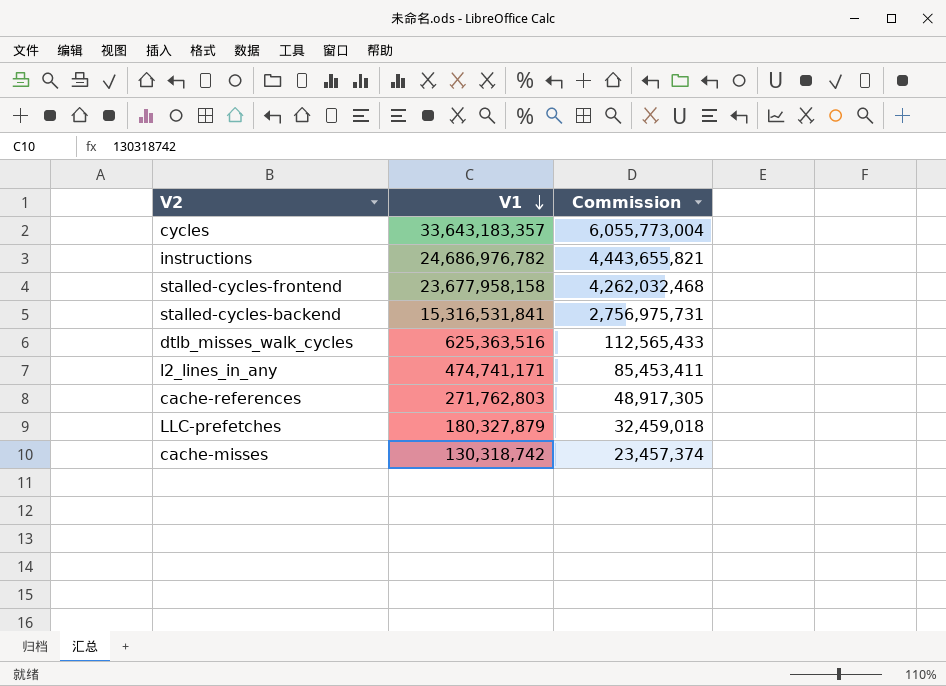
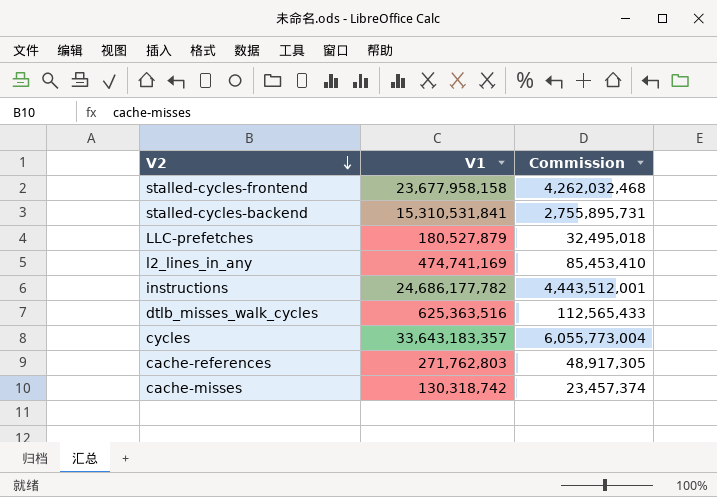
row order: V1 descending -> V2 descending
stalled-cycles-backend | V1: 15,316,531,841 -> 15,310,531,841
stalled-cycles-backend | Commission: 2,756,975,731 -> 2,755,895,731
LLC-prefetches | V1: 180,327,879 -> 180,527,879
LLC-prefetches | Commission: 32,459,018 -> 32,495,018
l2_lines_in_any | V1: 474,741,171 -> 474,741,169
l2_lines_in_any | Commission: 85,453,411 -> 85,453,410
instructions | V1: 24,686,976,782 -> 24,686,177,782
instructions | Commission: 4,443,655,821 -> 4,443,512,001

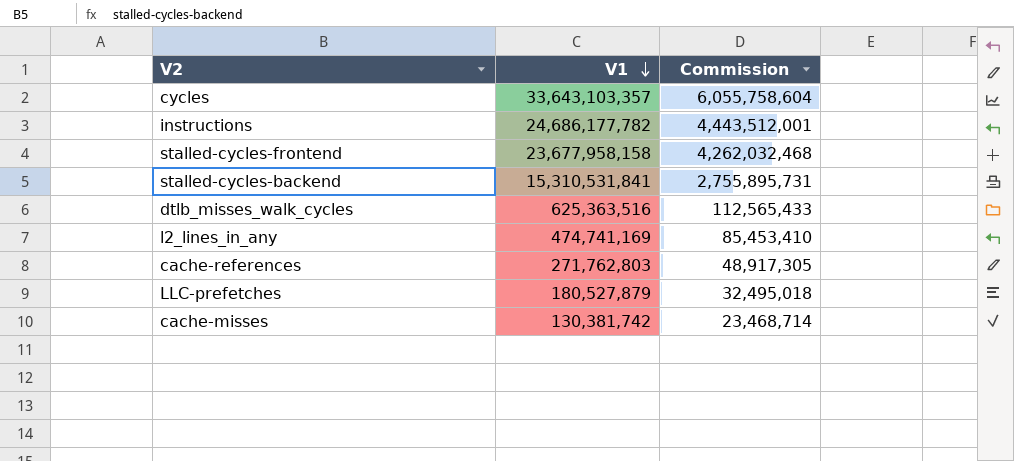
row order: V2 descending -> V1 descending
cycles | V1: 33,643,183,357 -> 33,643,103,357
cycles | Commission: 6,055,773,004 -> 6,055,758,604
cache-misses | V1: 130,318,742 -> 130,381,742
cache-misses | Commission: 23,457,374 -> 23,468,714

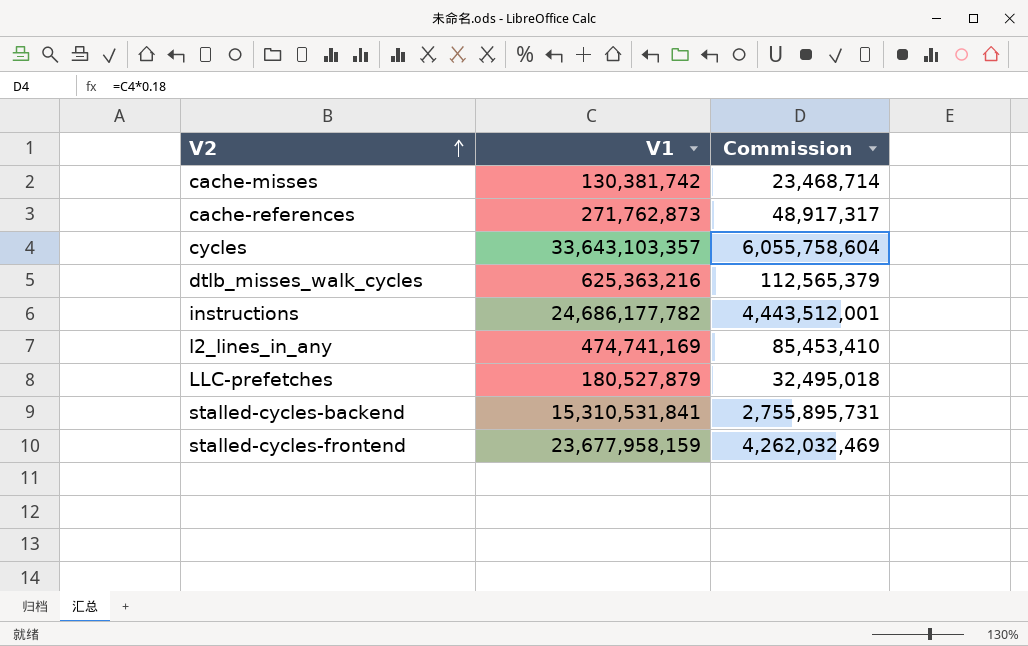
row order: V1 descending -> V2 ascending
cache-references | V1: 271,762,803 -> 271,762,873
cache-references | Commission: 48,917,305 -> 48,917,317
dtlb_misses_walk_cycles | V1: 625,363,516 -> 625,363,216
dtlb_misses_walk_cycles | Commission: 112,565,433 -> 112,565,379
stalled-cycles-frontend | V1: 23,677,958,158 -> 23,677,958,159
stalled-cycles-frontend | Commission: 4,262,032,468 -> 4,262,032,469

